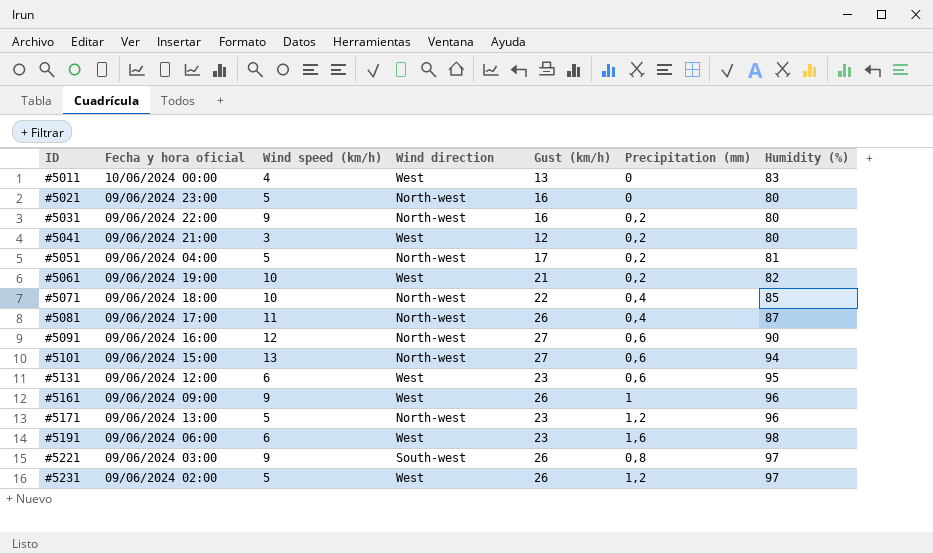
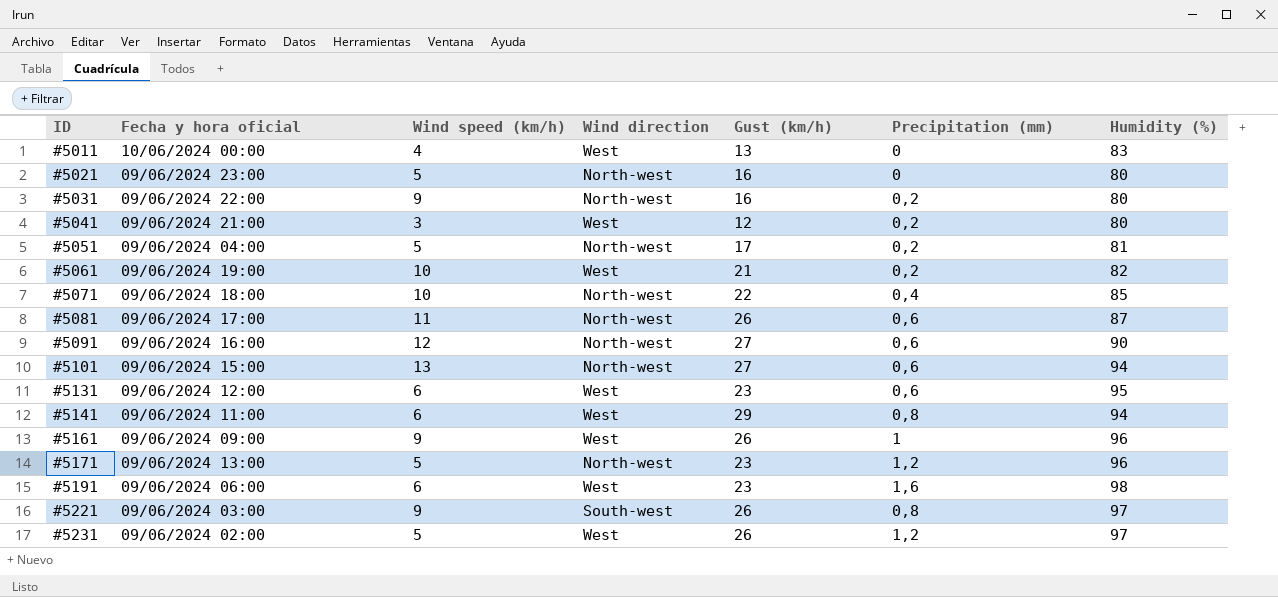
#5081 | Precipitation (mm): 0,4 -> 0,6
row #5141: none -> 09/06/2024 11:00 | 6 | West | 29 | 0,8 | 94

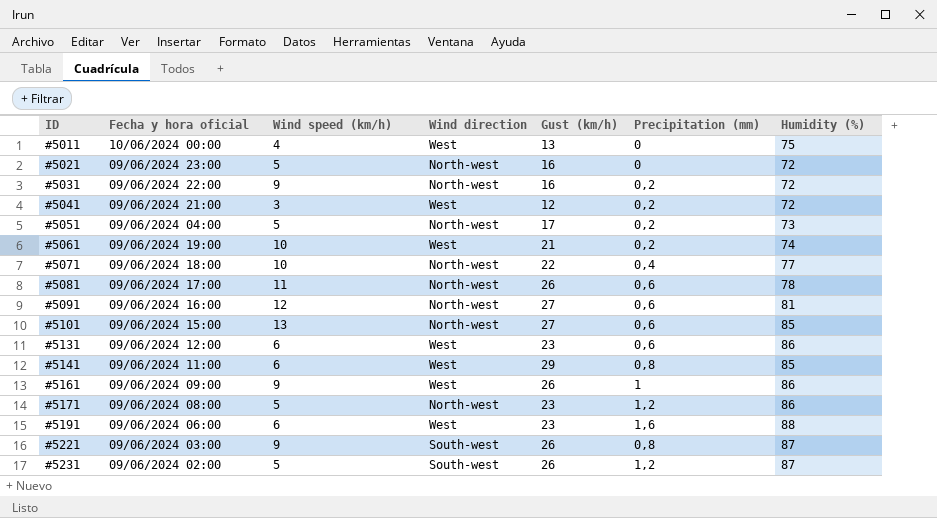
#5011 | Humidity (%): 83 -> 75
#5021 | Humidity (%): 80 -> 72
#5031 | Humidity (%): 80 -> 72
#5041 | Humidity (%): 80 -> 72
#5051 | Humidity (%): 81 -> 73
#5061 | Humidity (%): 82 -> 74
#5071 | Humidity (%): 85 -> 77
#5081 | Humidity (%): 87 -> 78
#5091 | Humidity (%): 90 -> 81
#5101 | Humidity (%): 94 -> 85
#5131 | Humidity (%): 95 -> 86
#5141 | Humidity (%): 94 -> 85
#5161 | Humidity (%): 96 -> 86
#5171 | Fecha y hora oficial: 09/06/2024 13:00 -> 09/06/2024 08:00
#5171 | Humidity (%): 96 -> 86
#5191 | Humidity (%): 98 -> 88
#5221 | Humidity (%): 97 -> 87
#5231 | Wind direction: West -> South-west
#5231 | Humidity (%): 97 -> 87

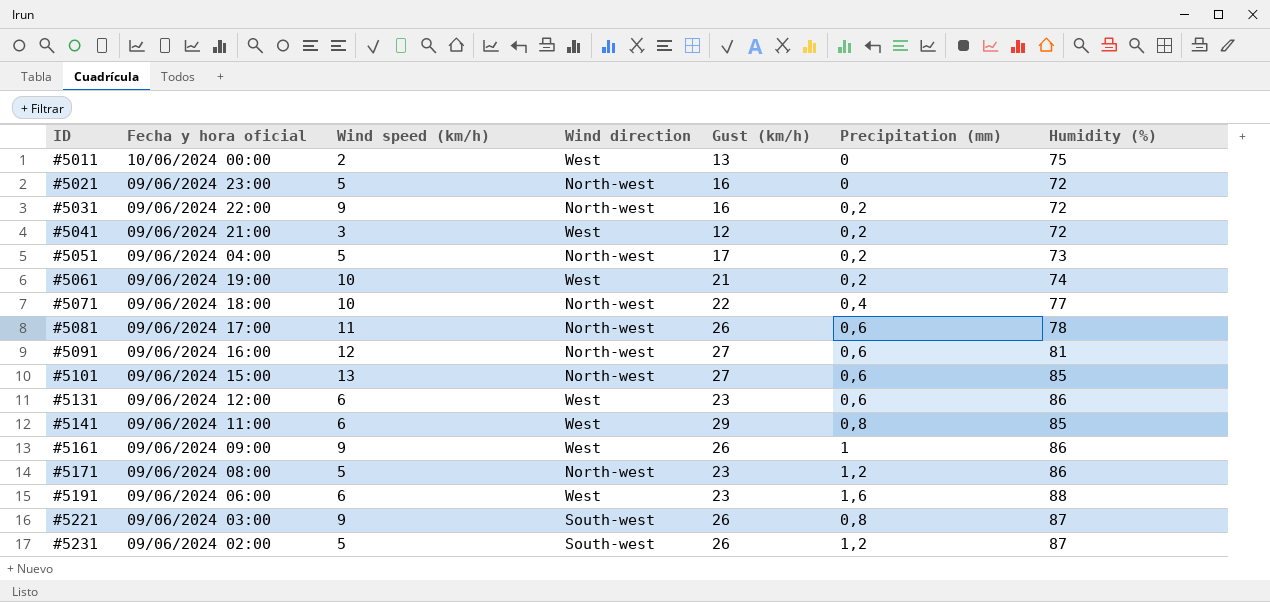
#5011 | Wind speed (km/h): 4 -> 2

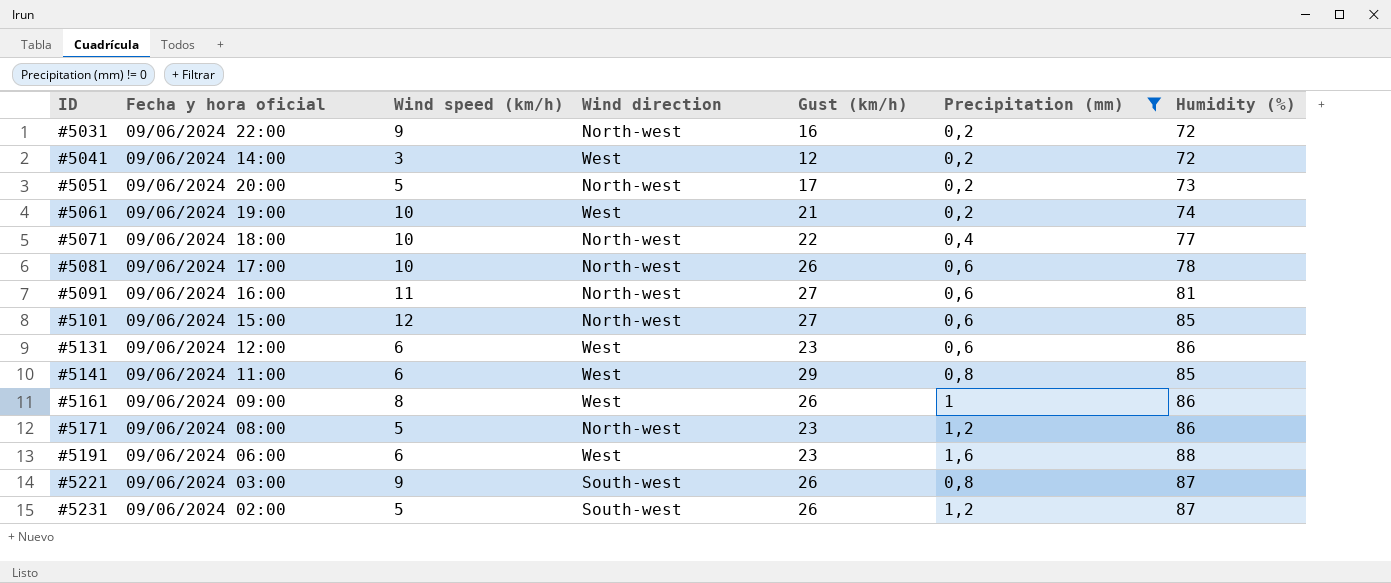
filter: none -> Precipitation (mm) != 0
#5041 | Fecha y hora oficial: 09/06/2024 21:00 -> 09/06/2024 14:00
#5051 | Fecha y hora oficial: 09/06/2024 04:00 -> 09/06/2024 20:00
#5081 | Wind speed (km/h): 11 -> 10
#5091 | Wind speed (km/h): 12 -> 11
#5101 | Wind speed (km/h): 13 -> 12
#5161 | Wind speed (km/h): 9 -> 8

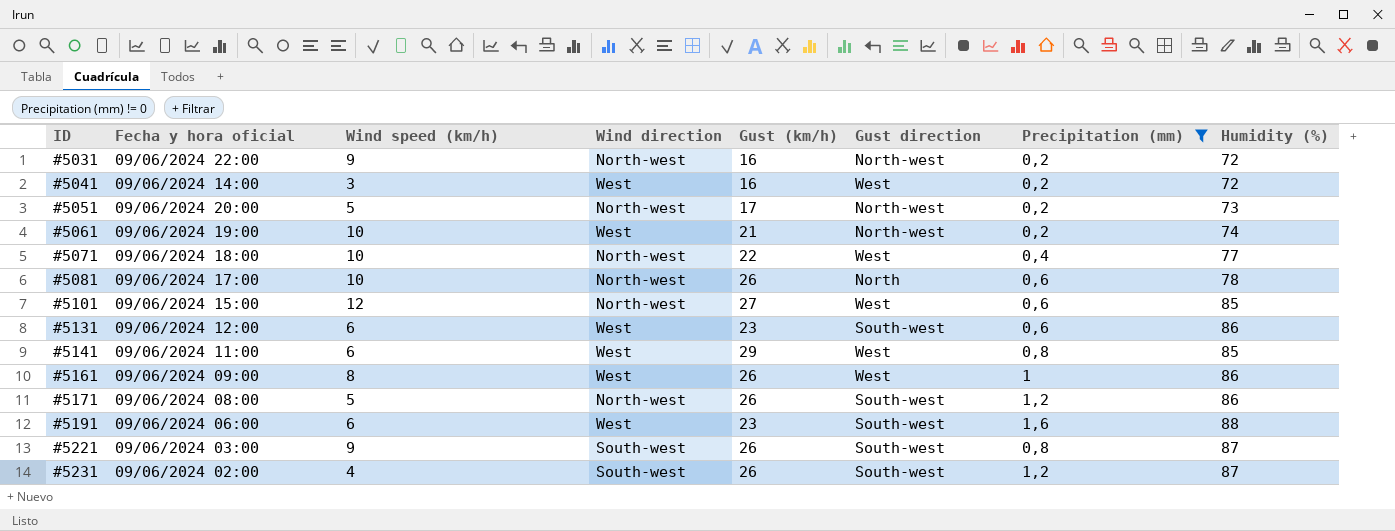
column Gust direction | position: none -> 6
row #5091: 09/06/2024 16:00 | 11 | North-west | 27 | 0,6 | 81 -> none
#5041 | Gust (km/h): 12 -> 16
#5171 | Gust (km/h): 23 -> 26
#5231 | Wind speed (km/h): 5 -> 4

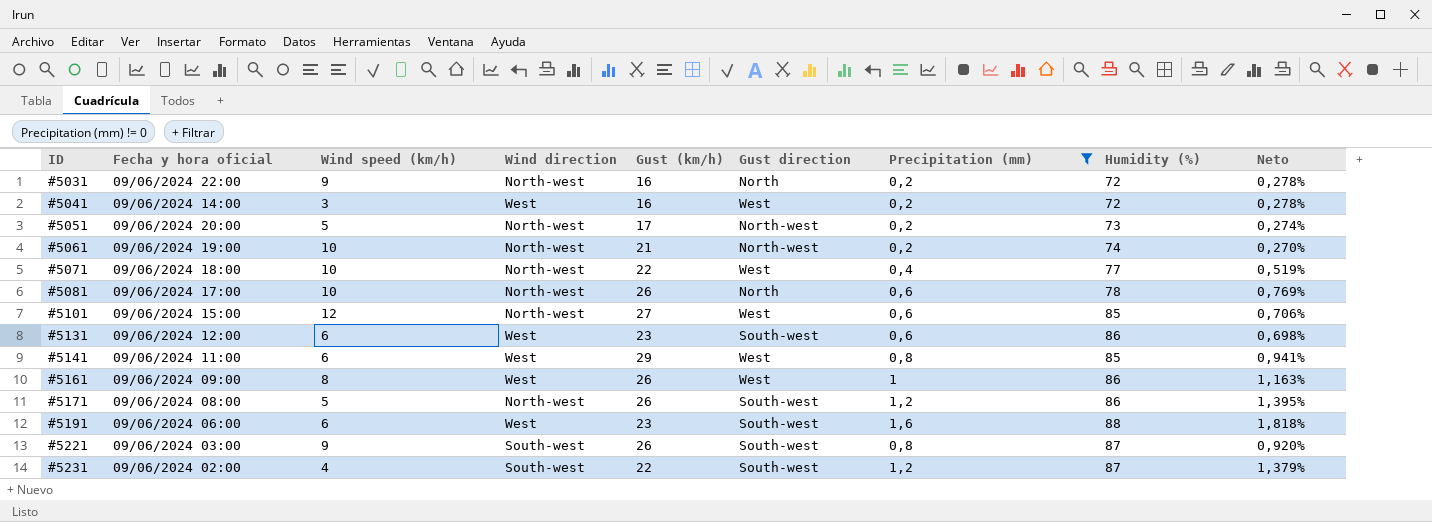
column Neto | formula: none -> [Precipitation (mm)] / [Humidity (%)]
#5031 | Gust direction: North-west -> North
#5061 | Wind direction: West -> North-west
#5231 | Gust (km/h): 26 -> 22

